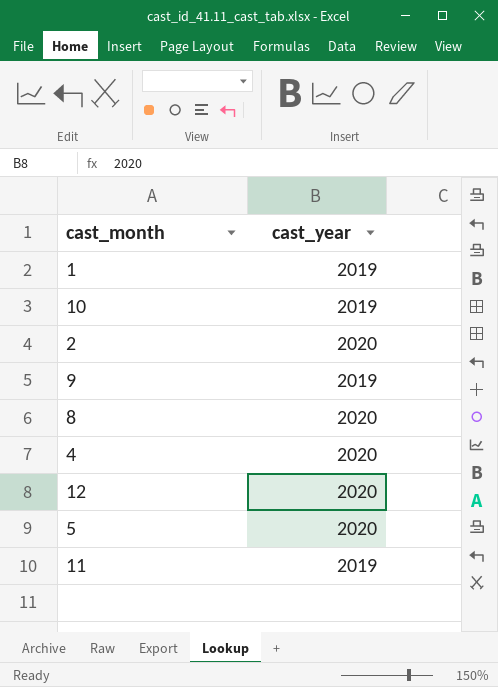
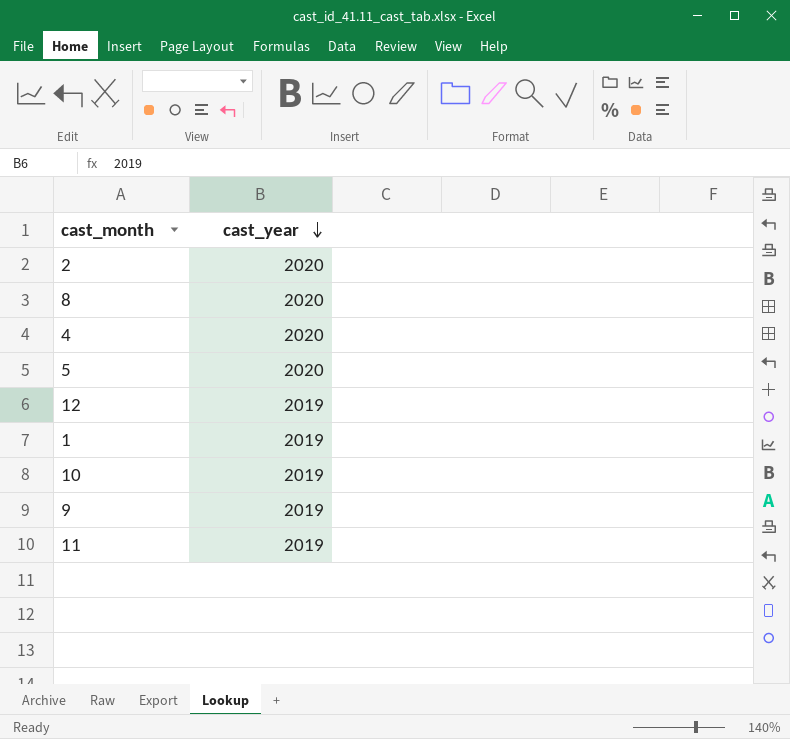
row order: none -> cast_year descending
12 | cast_year: 2020 -> 2019

